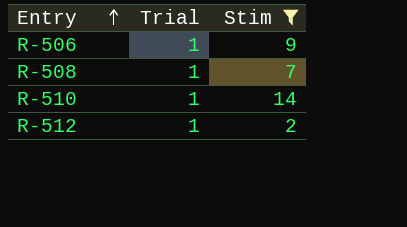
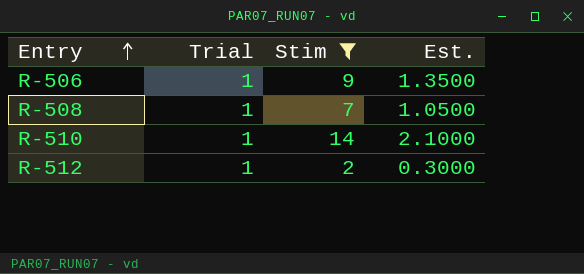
column Est. | formula: none -> [Stim] * 0.15

